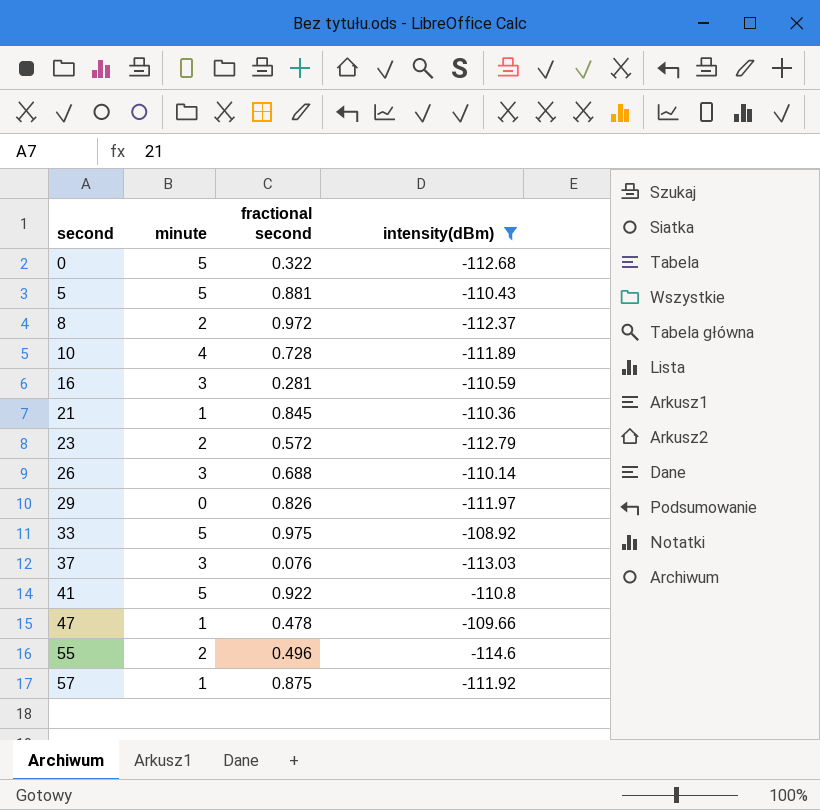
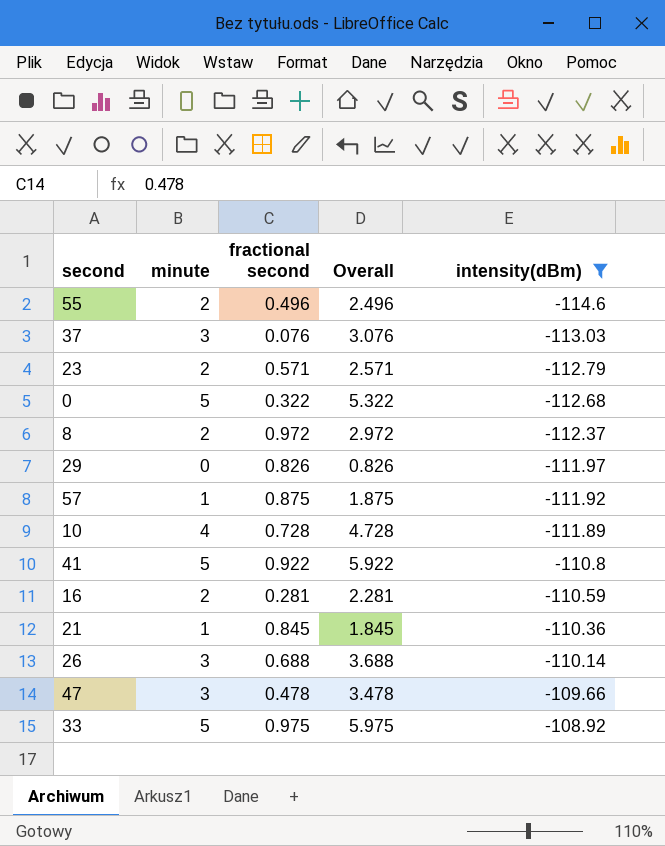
row order: second ascending -> intensity(dBm) ascending
column Overall | formula: none -> [minute] + [fractional second]
row 5: 5 | 0.881 | -110.43 -> none
23 | fractional second: 0.572 -> 0.571
16 | minute: 3 -> 2
47 | minute: 1 -> 3

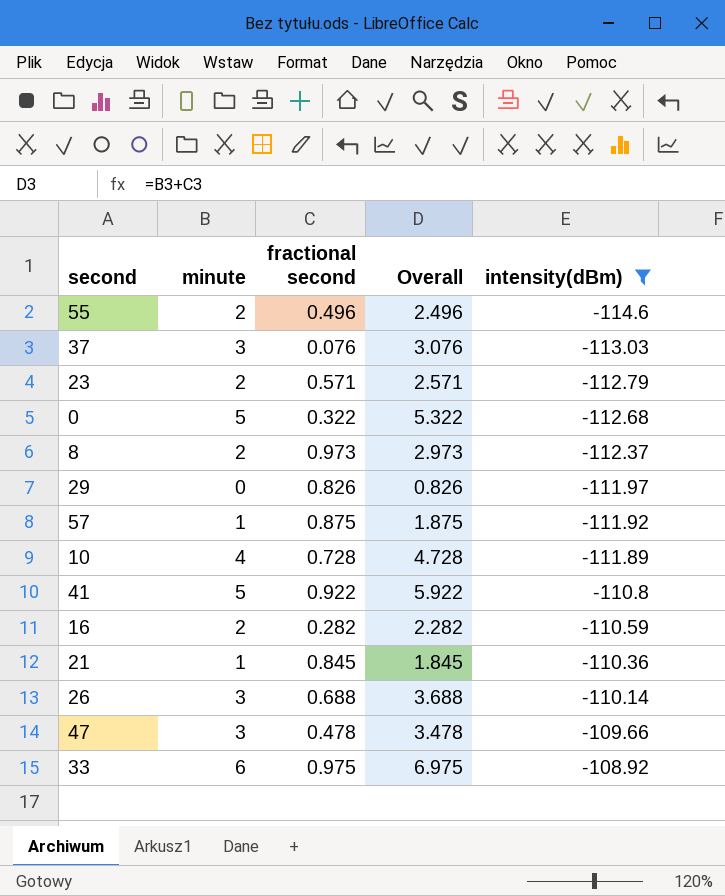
8 | fractional second: 0.972 -> 0.973
8 | Overall: 2.972 -> 2.973
16 | fractional second: 0.281 -> 0.282
16 | Overall: 2.281 -> 2.282
33 | minute: 5 -> 6
33 | Overall: 5.975 -> 6.975

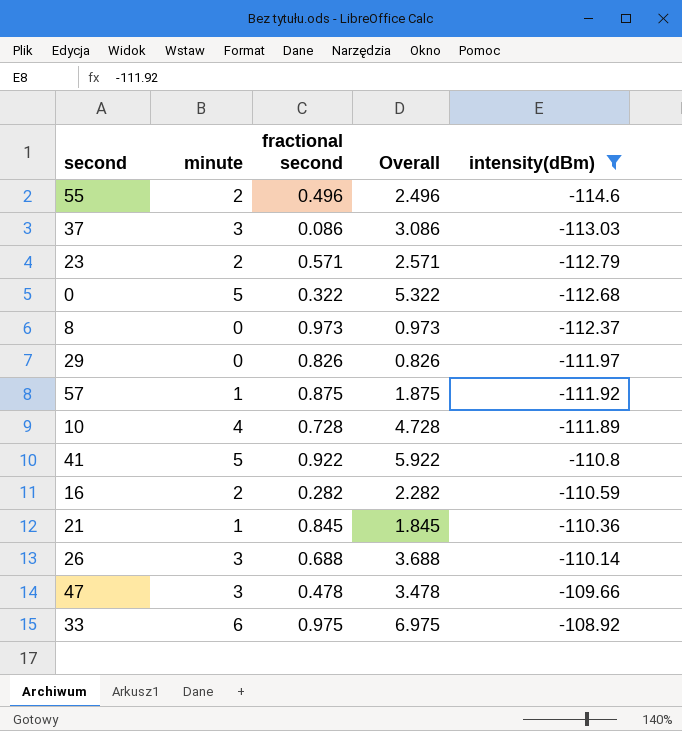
37 | fractional second: 0.076 -> 0.086
37 | Overall: 3.076 -> 3.086
8 | minute: 2 -> 0
8 | Overall: 2.973 -> 0.973

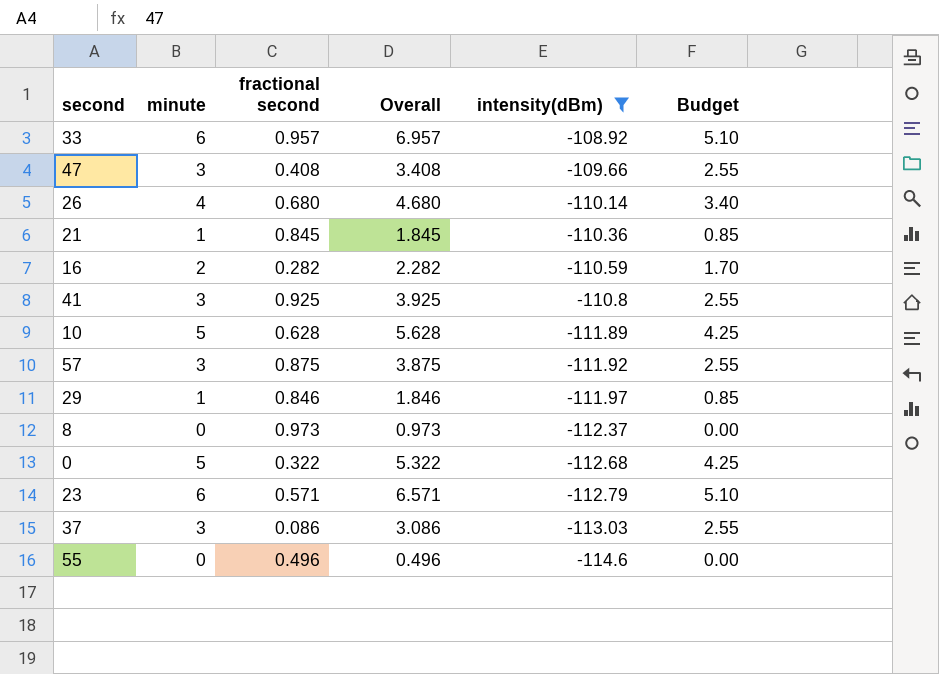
row order: intensity(dBm) ascending -> intensity(dBm) descending
column Budget | formula: none -> [minute] * 0.85
33 | fractional second: 0.975 -> 0.957
33 | Overall: 6.975 -> 6.957
47 | fractional second: 0.478 -> 0.408
47 | Overall: 3.478 -> 3.408
26 | minute: 3 -> 4
26 | fractional second: 0.688 -> 0.680
26 | Overall: 3.688 -> 4.680
41 | minute: 5 -> 3
41 | fractional second: 0.922 -> 0.925
41 | Overall: 5.922 -> 3.925
10 | minute: 4 -> 5
10 | fractional second: 0.728 -> 0.628
10 | Overall: 4.728 -> 5.628
57 | minute: 1 -> 3
57 | Overall: 1.875 -> 3.875
29 | minute: 0 -> 1
29 | fractional second: 0.826 -> 0.846
29 | Overall: 0.826 -> 1.846
23 | minute: 2 -> 6
23 | Overall: 2.571 -> 6.571
55 | minute: 2 -> 0
55 | Overall: 2.496 -> 0.496

